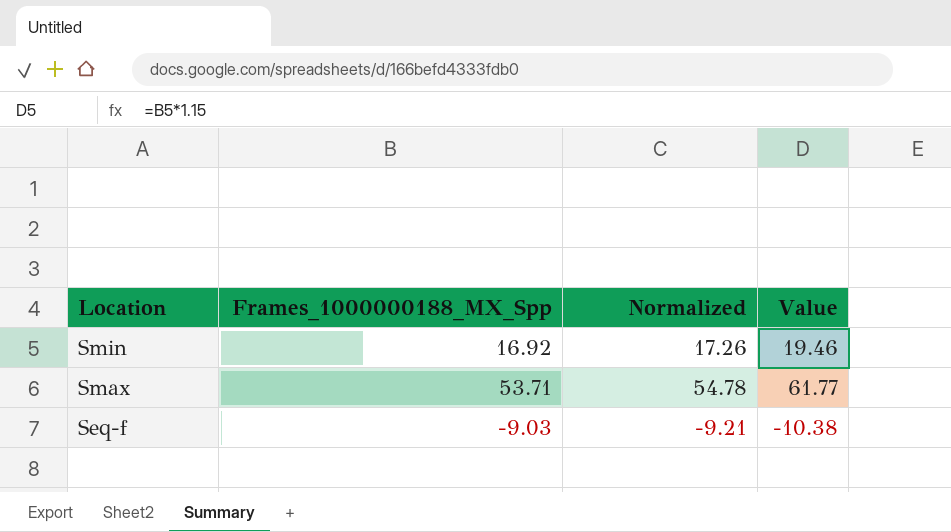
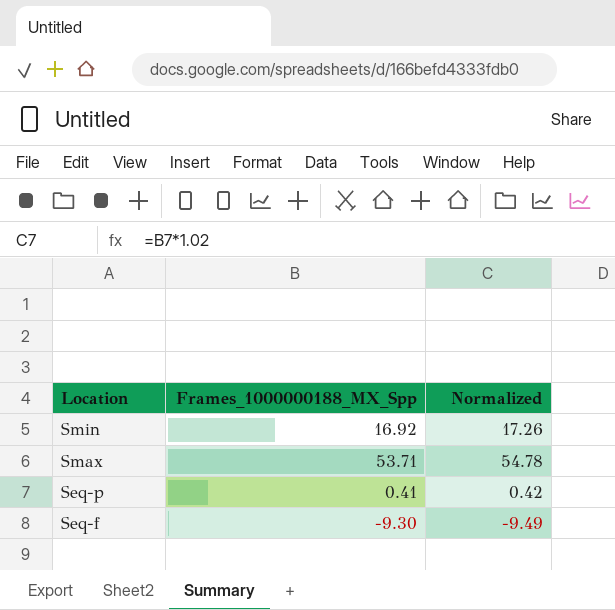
column Value | formula: [Frames_1000000188_MX_Spp] * 1.15 -> none
row Seq-p: none -> 0.41 | 0.42
Seq-f | Frames_1000000188_MX_Spp: -9.03 -> -9.30
Seq-f | Normalized: -9.21 -> -9.49

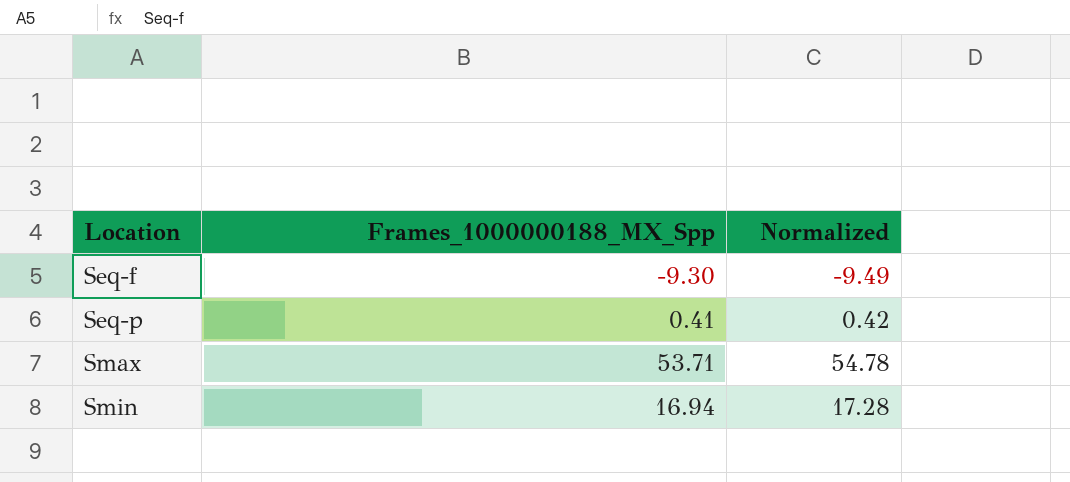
row order: Location descending -> Location ascending
Smin | Frames_1000000188_MX_Spp: 16.92 -> 16.94
Smin | Normalized: 17.26 -> 17.28

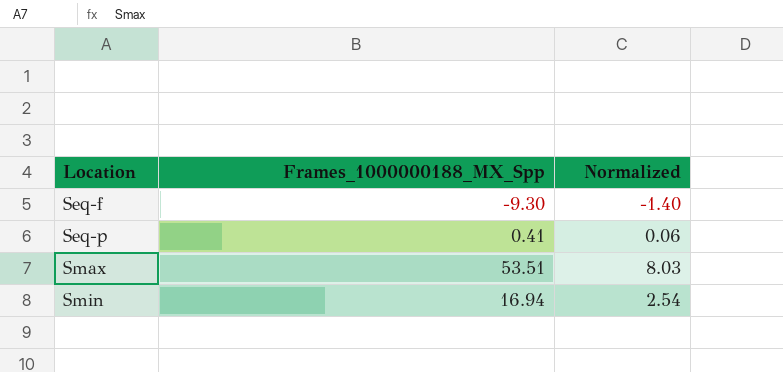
column Normalized | formula: [Frames_1000000188_MX_Spp] * 1.02 -> [Frames_1000000188_MX_Spp] * 0.15
Smax | Frames_1000000188_MX_Spp: 53.71 -> 53.51

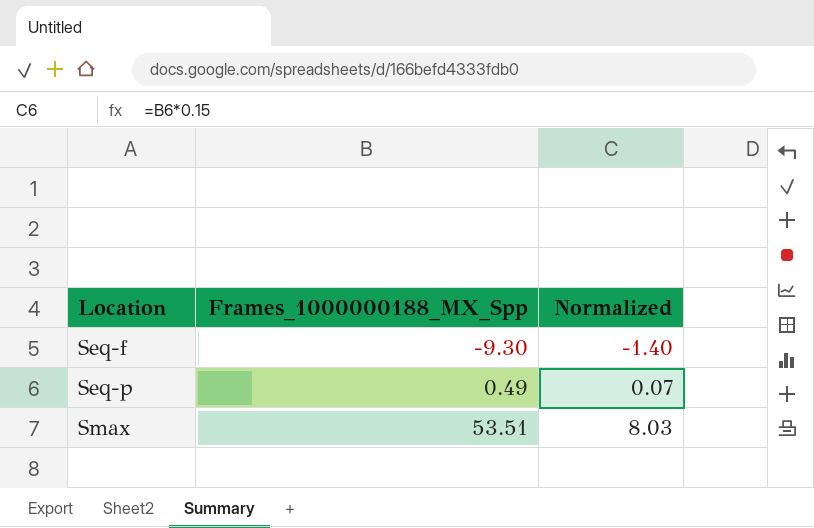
row Smin: 16.94 | 2.54 -> none
Seq-p | Frames_1000000188_MX_Spp: 0.41 -> 0.49
Seq-p | Normalized: 0.06 -> 0.07

